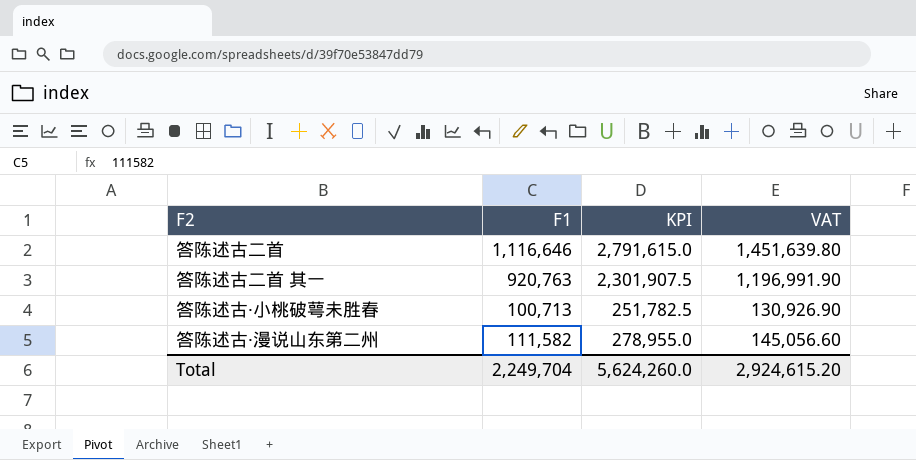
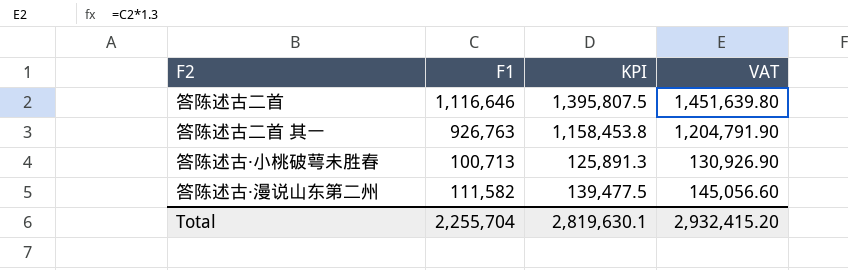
column KPI | formula: [F1] * 2.5 -> [F1] * 1.25
答陈述古二首 其一 | F1: 920,763 -> 926,763
答陈述古二首 其一 | VAT: 1,196,991.90 -> 1,204,791.90
Total | F1: 2,249,704 -> 2,255,704
Total | KPI: 5,624,260.0 -> 2,819,630.1
Total | VAT: 2,924,615.20 -> 2,932,415.20

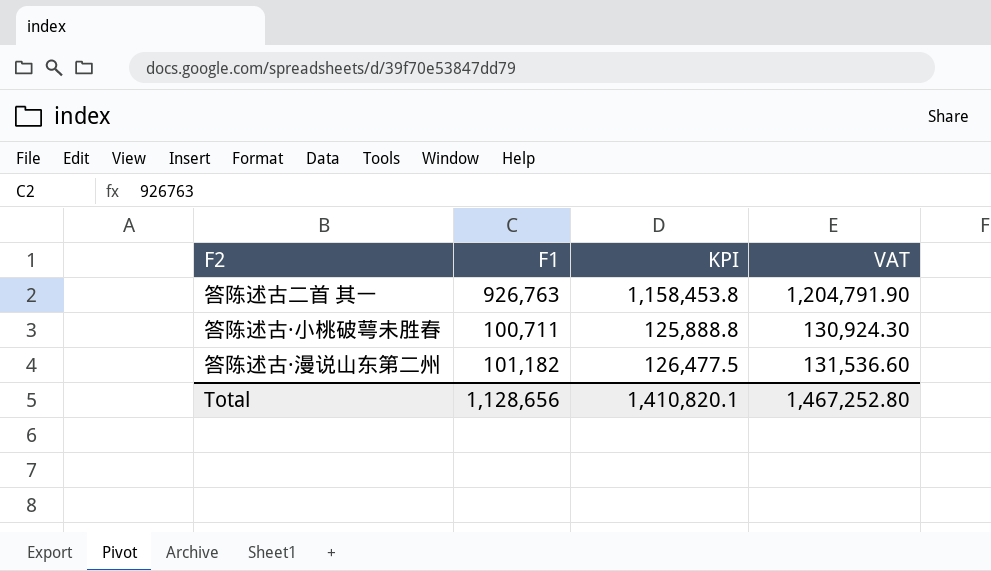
row 答陈述古二首: 1,116,646 | 1,395,807.5 | 1,451,639.80 -> none
答陈述古·小桃破萼未胜春 | F1: 100,713 -> 100,711
答陈述古·小桃破萼未胜春 | KPI: 125,891.3 -> 125,888.8
答陈述古·小桃破萼未胜春 | VAT: 130,926.90 -> 130,924.30
答陈述古·漫说山东第二州 | F1: 111,582 -> 101,182
答陈述古·漫说山东第二州 | KPI: 139,477.5 -> 126,477.5
答陈述古·漫说山东第二州 | VAT: 145,056.60 -> 131,536.60
Total | F1: 2,255,704 -> 1,128,656
Total | KPI: 2,819,630.1 -> 1,410,820.1
Total | VAT: 2,932,415.20 -> 1,467,252.80

